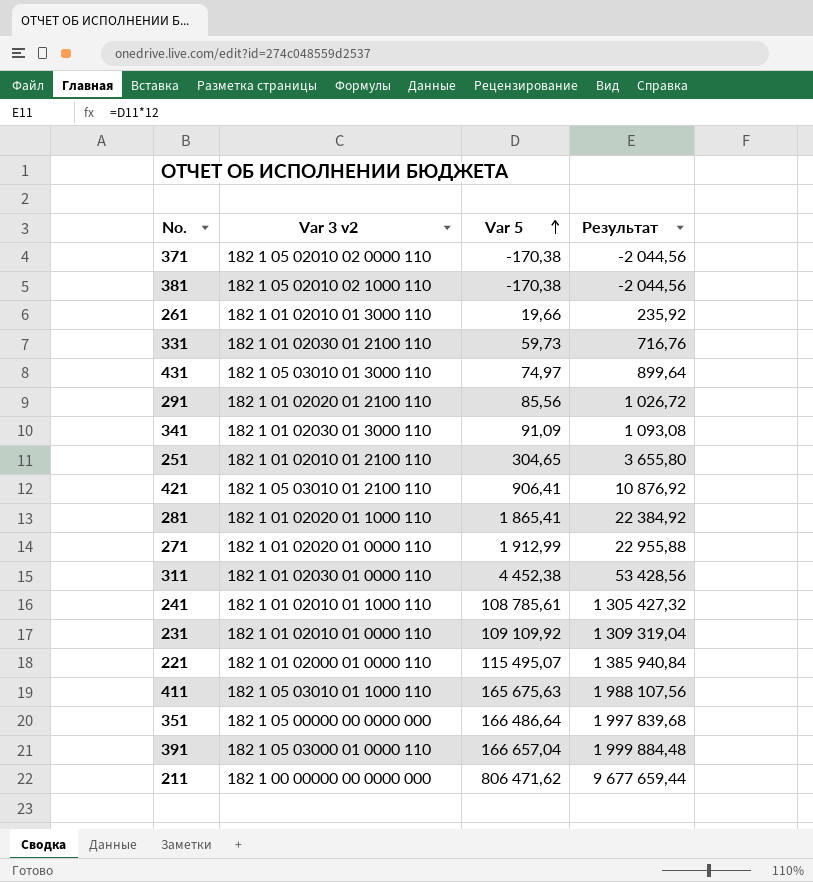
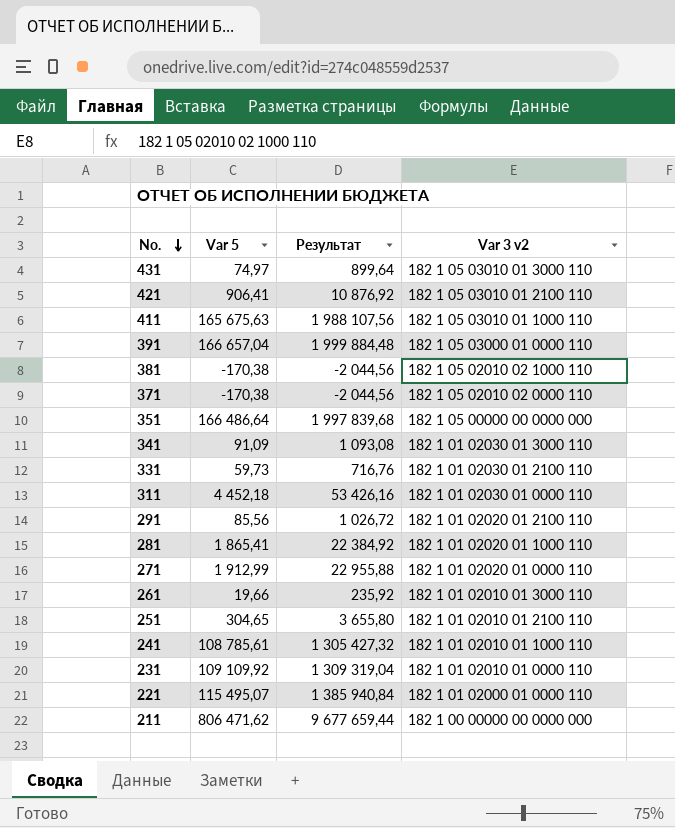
row order: Var 5 ascending -> No. descending
column Var 3 v2 | position: 2 -> 4
311 | Var 5: 4 452,38 -> 4 452,18
311 | Результат: 53 428,56 -> 53 426,16

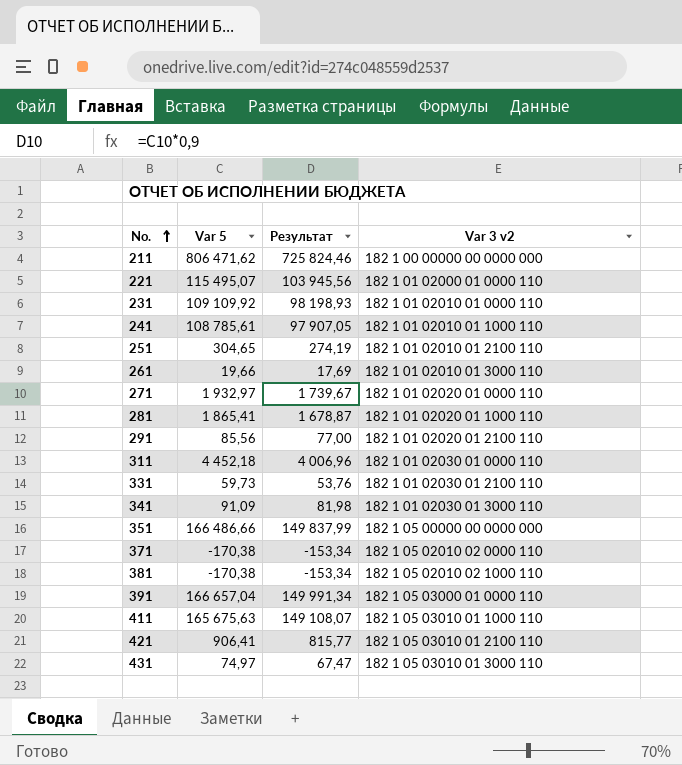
row order: No. descending -> No. ascending
column Результат | formula: [Var 5] * 12 -> [Var 5] * 0,9
271 | Var 5: 1 912,99 -> 1 932,97
351 | Var 5: 166 486,64 -> 166 486,66

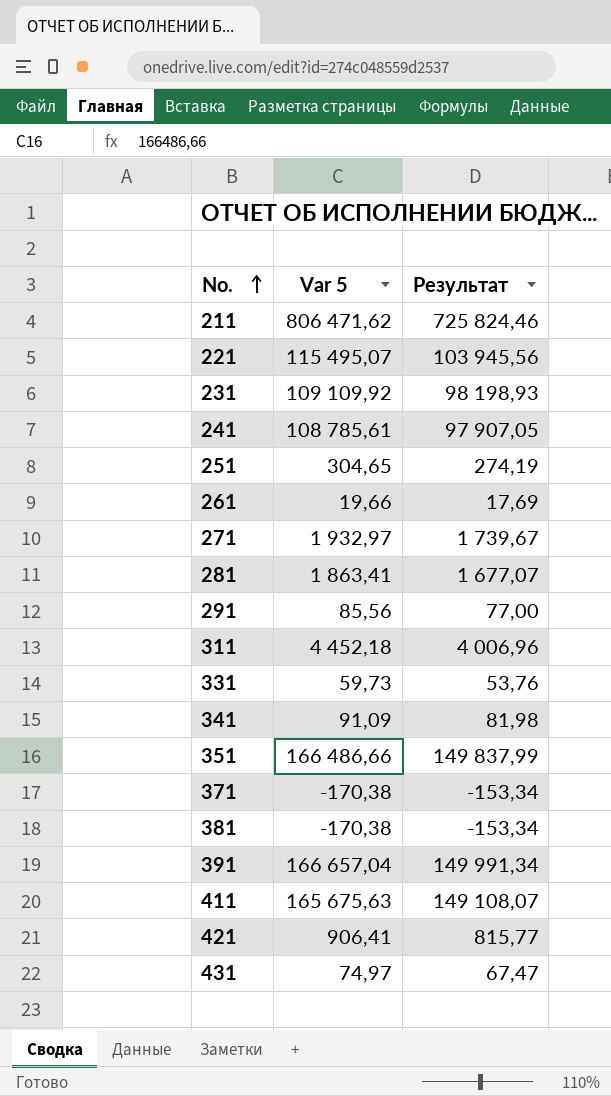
column Var 3 v2 | position: 4 -> none
281 | Var 5: 1 865,41 -> 1 863,41
281 | Результат: 1 678,87 -> 1 677,07

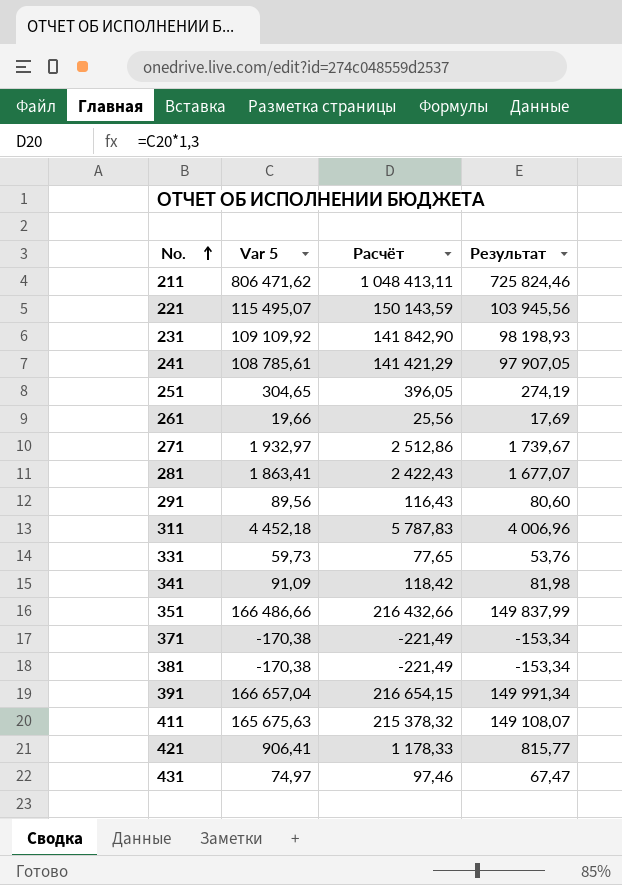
column Расчёт | formula: none -> [Var 5] * 1,3
291 | Var 5: 85,56 -> 89,56
291 | Результат: 77,00 -> 80,60

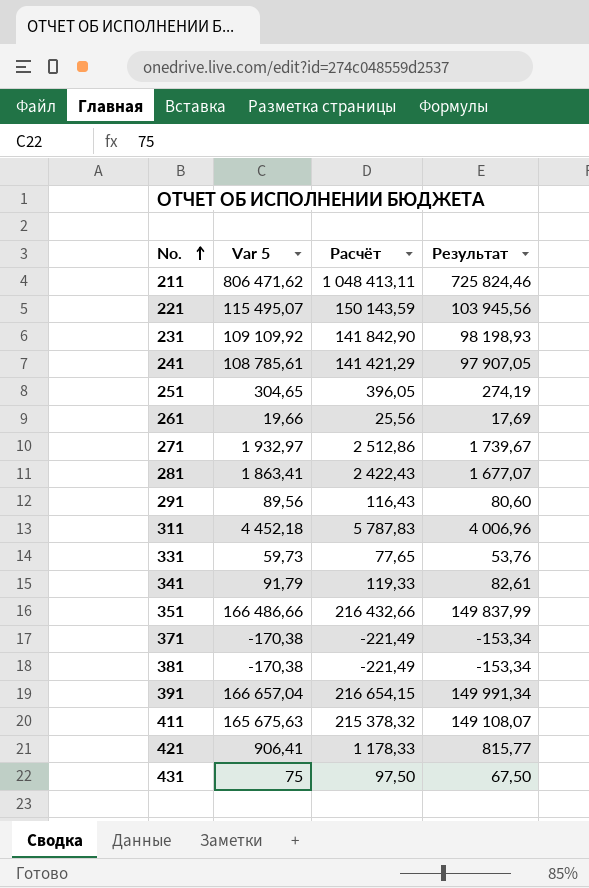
341 | Var 5: 91,09 -> 91,79
341 | Расчёт: 118,42 -> 119,33
341 | Результат: 81,98 -> 82,61
431 | Var 5: 74,97 -> 75
431 | Расчёт: 97,46 -> 97,50
431 | Результат: 67,47 -> 67,50

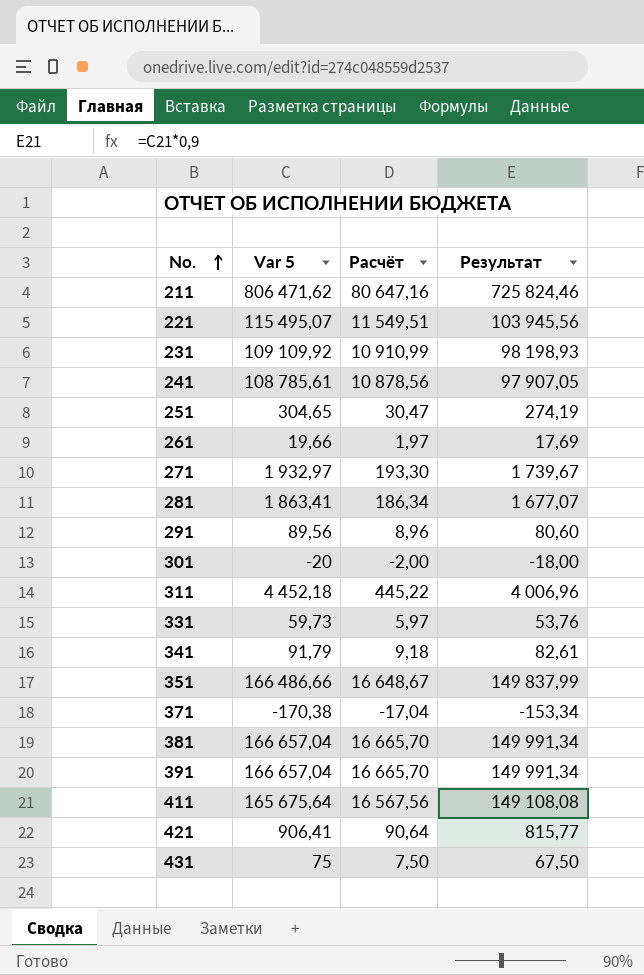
column Расчёт | formula: [Var 5] * 1,3 -> [Var 5] * 0,1
row 301: none -> -20 | -2,00 | -18,00
381 | Var 5: -170,38 -> 166 657,04
381 | Результат: -153,34 -> 149 991,34
411 | Var 5: 165 675,63 -> 165 675,64
411 | Результат: 149 108,07 -> 149 108,08

